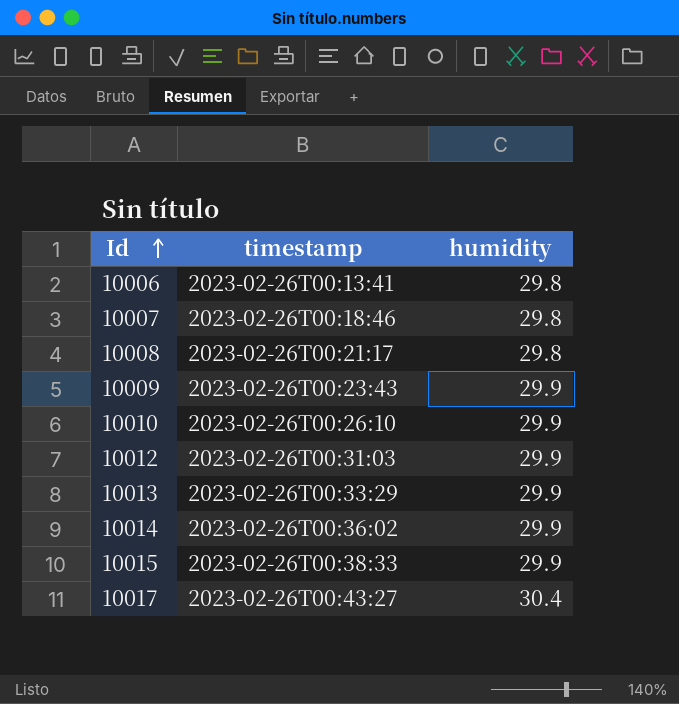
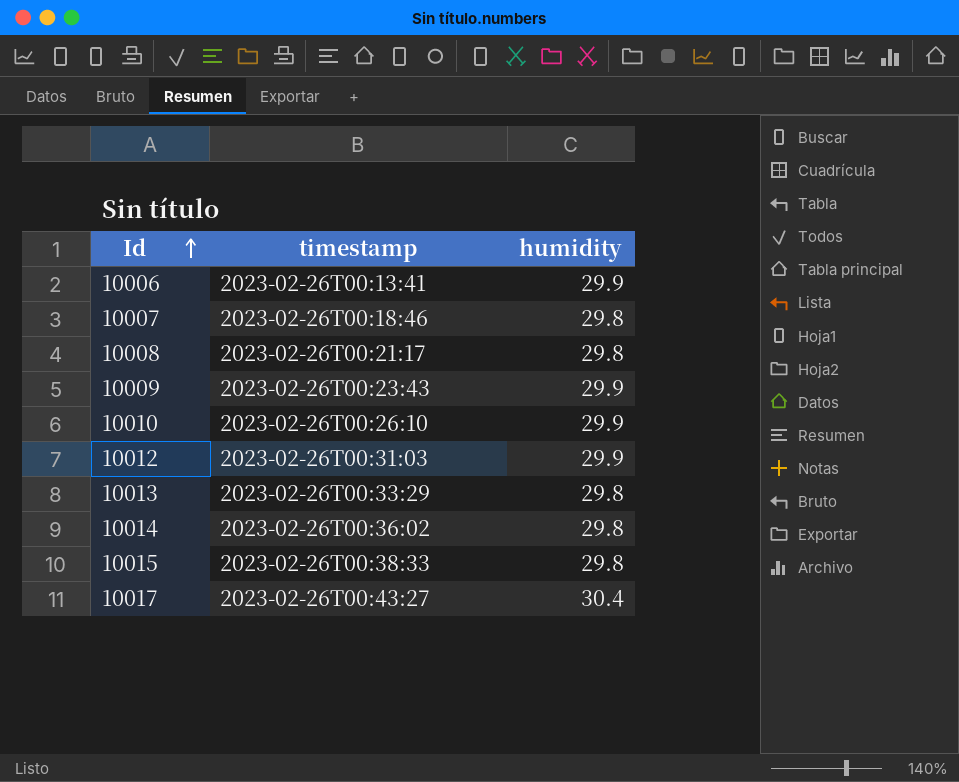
10006 | humidity: 29.8 -> 29.9
10013 | humidity: 29.9 -> 29.8
10014 | humidity: 29.9 -> 29.8
10015 | humidity: 29.9 -> 29.8

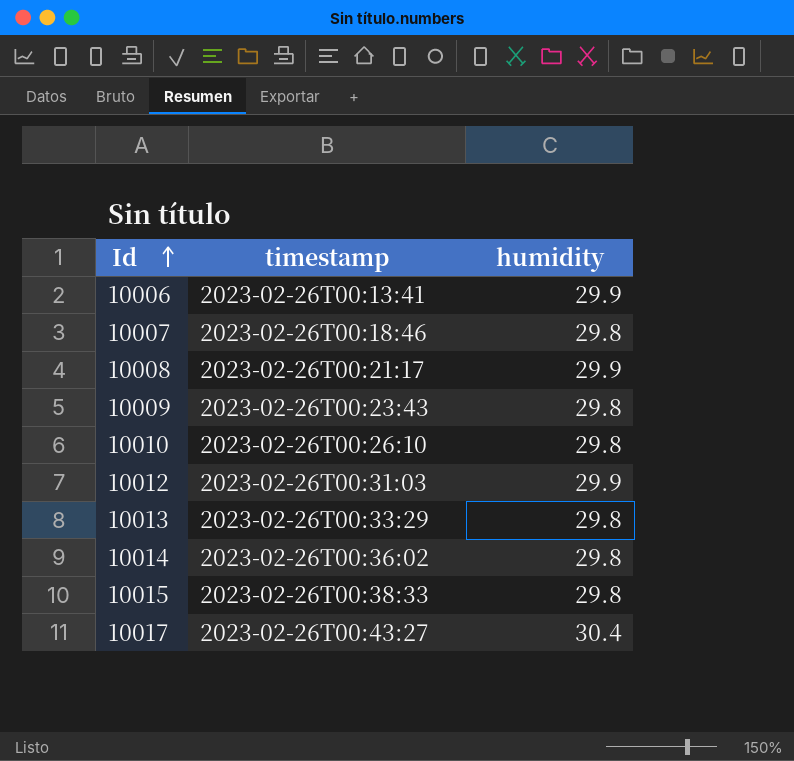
10008 | humidity: 29.8 -> 29.9
10009 | humidity: 29.9 -> 29.8
10010 | humidity: 29.9 -> 29.8

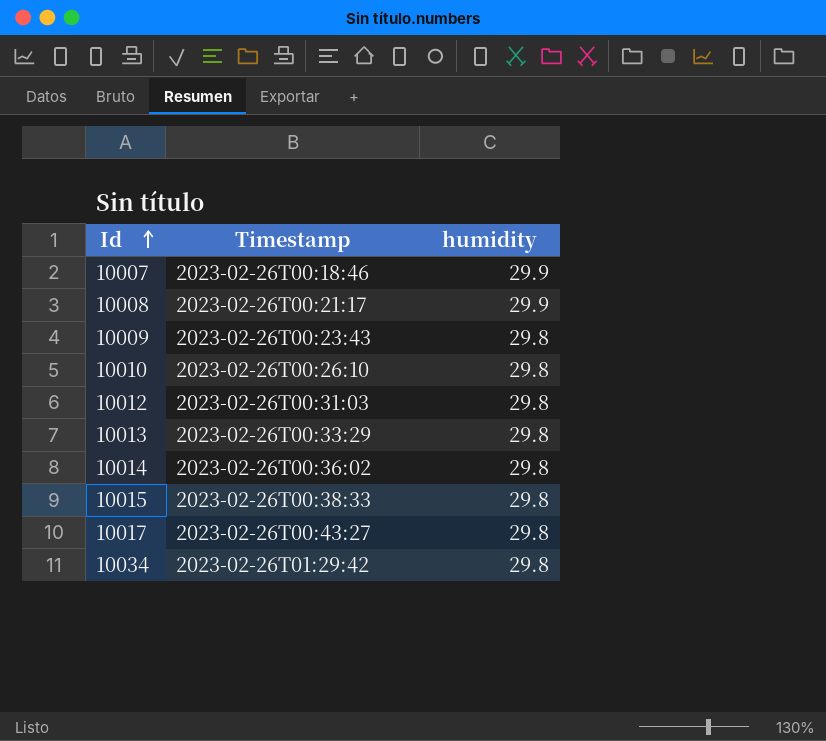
column name: timestamp -> Timestamp
row 10006: 2023-02-26T00:13:41 | 29.9 -> none
10007 | humidity: 29.8 -> 29.9
10012 | humidity: 29.9 -> 29.8
10017 | humidity: 30.4 -> 29.8
row 10034: none -> 2023-02-26T01:29:42 | 29.8

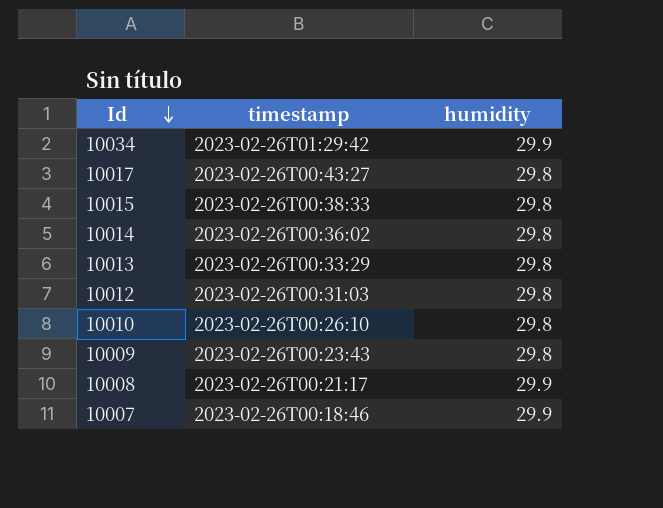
row order: Id ascending -> Id descending
column name: Timestamp -> timestamp
10034 | humidity: 29.8 -> 29.9

